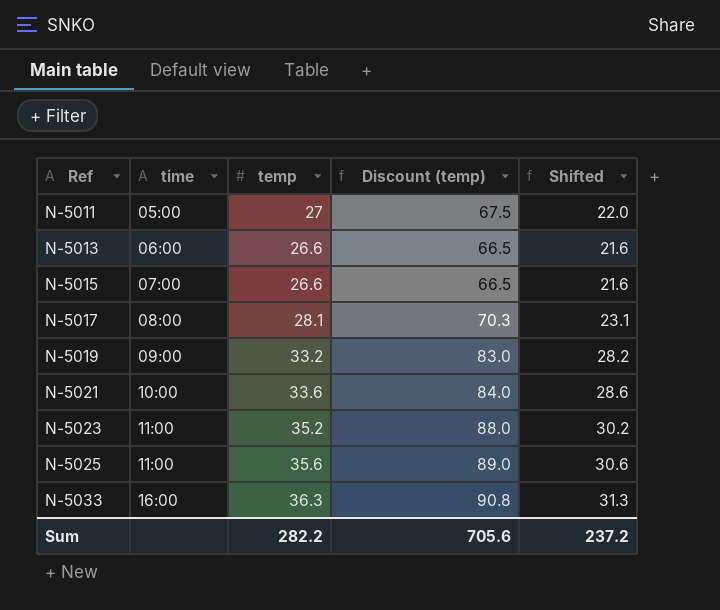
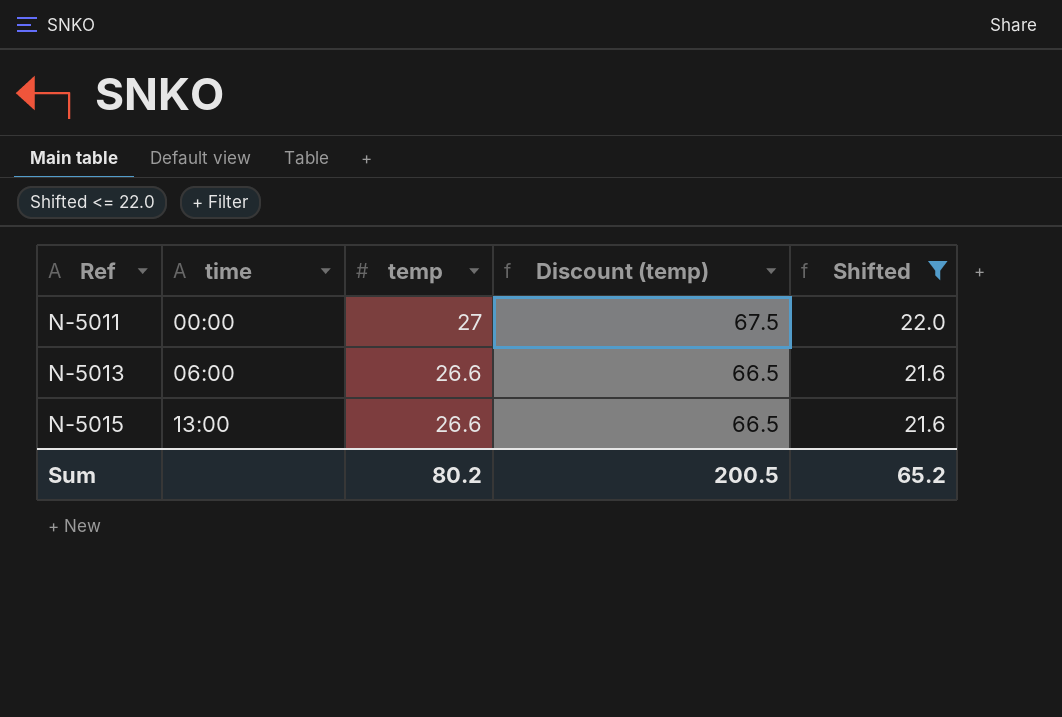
filter: none -> Shifted <= 22.0
N-5011 | time: 05:00 -> 00:00
N-5015 | time: 07:00 -> 13:00
Sum | temp: 282.2 -> 80.2
Sum | Discount (temp): 705.6 -> 200.5
Sum | Shifted: 237.2 -> 65.2

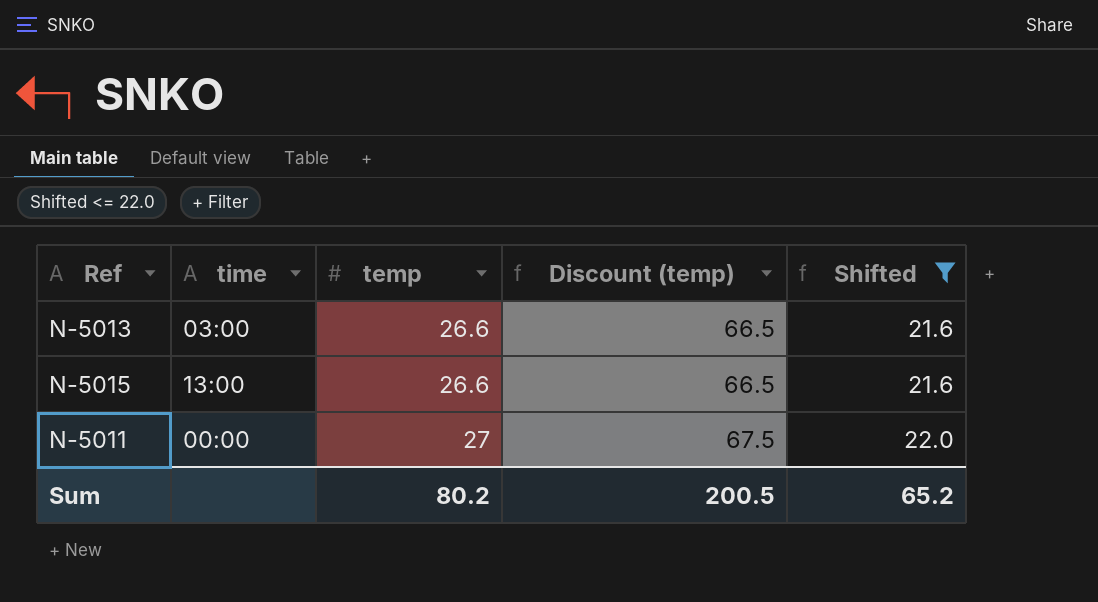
row order: Ref ascending -> temp ascending
N-5013 | time: 06:00 -> 03:00

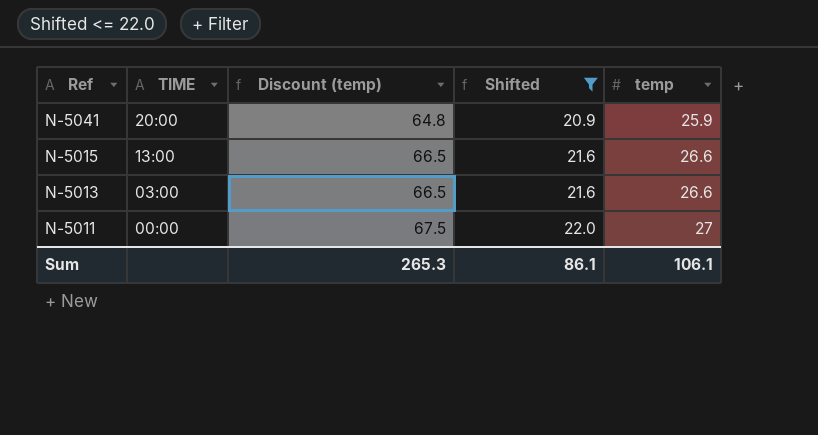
row order: temp ascending -> Ref descending
column name: time -> TIME
column temp | position: 3 -> 5
row N-5041: none -> 20:00 | 64.8 | 20.9 | 25.9
Sum | Discount (temp): 200.5 -> 265.3
Sum | Shifted: 65.2 -> 86.1
Sum | temp: 80.2 -> 106.1

